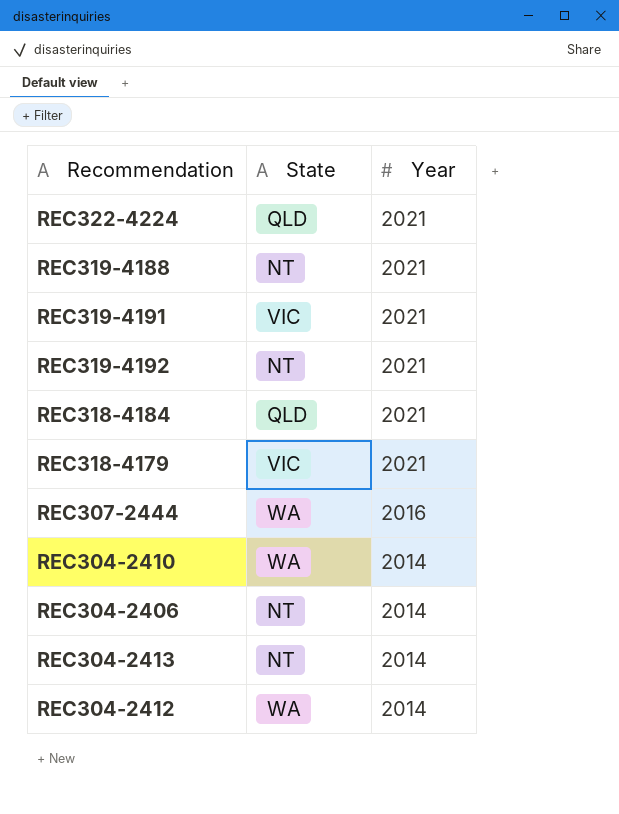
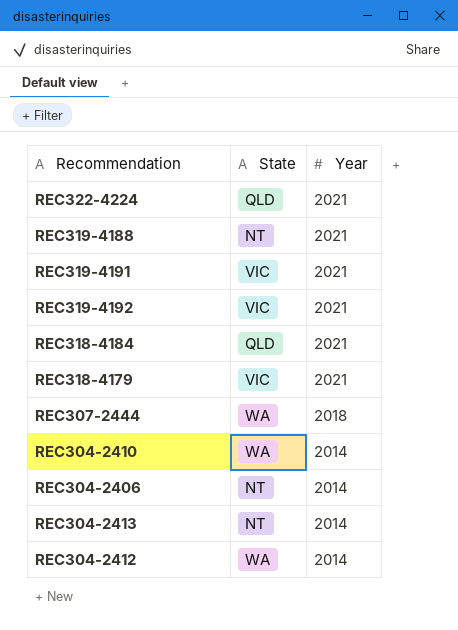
REC319-4192 | State: NT -> VIC
REC307-2444 | Year: 2016 -> 2018

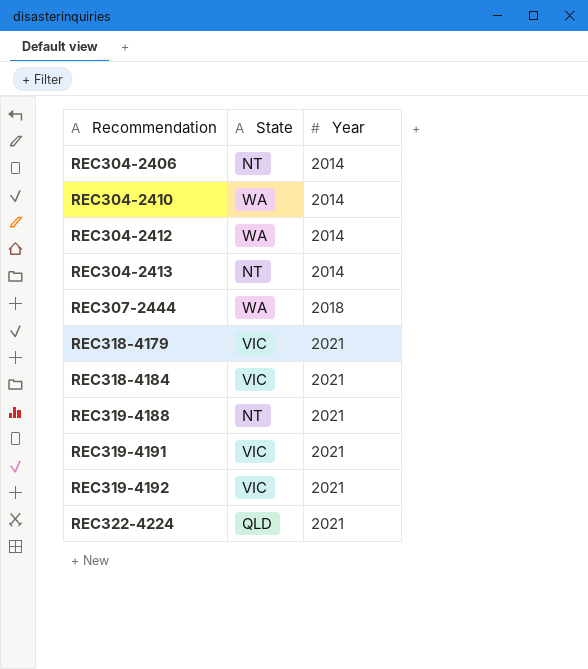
row order: Year descending -> Recommendation ascending
REC318-4184 | State: QLD -> VIC

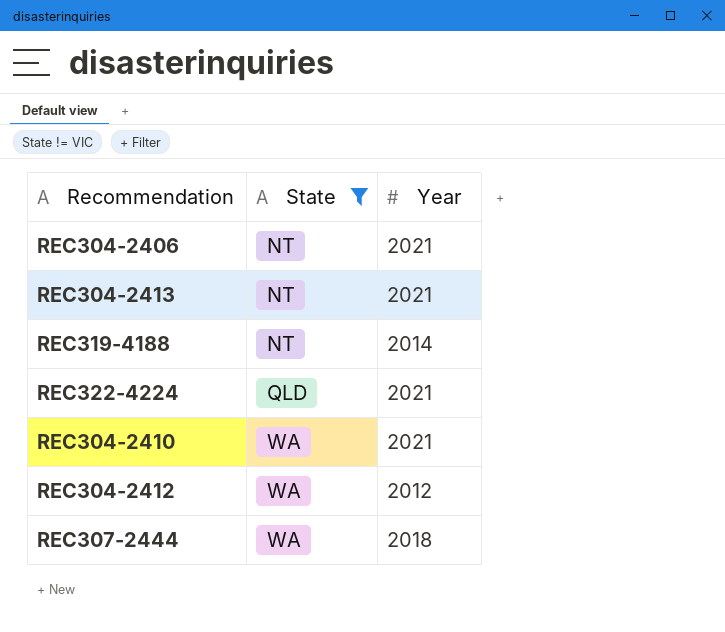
filter: none -> State != VIC
row order: Recommendation ascending -> State ascending
REC304-2406 | Year: 2014 -> 2021
REC304-2413 | Year: 2014 -> 2021
REC319-4188 | Year: 2021 -> 2014
REC304-2410 | Year: 2014 -> 2021
REC304-2412 | Year: 2014 -> 2012

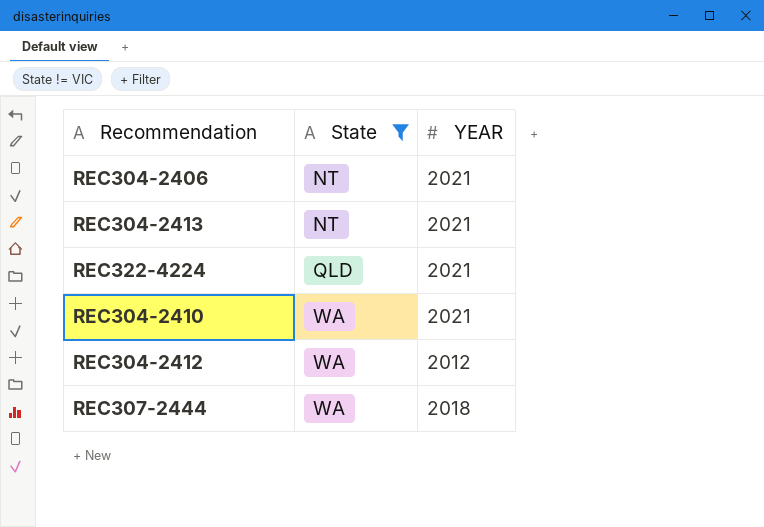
column name: Year -> YEAR
row REC319-4188: NT | 2014 -> none

